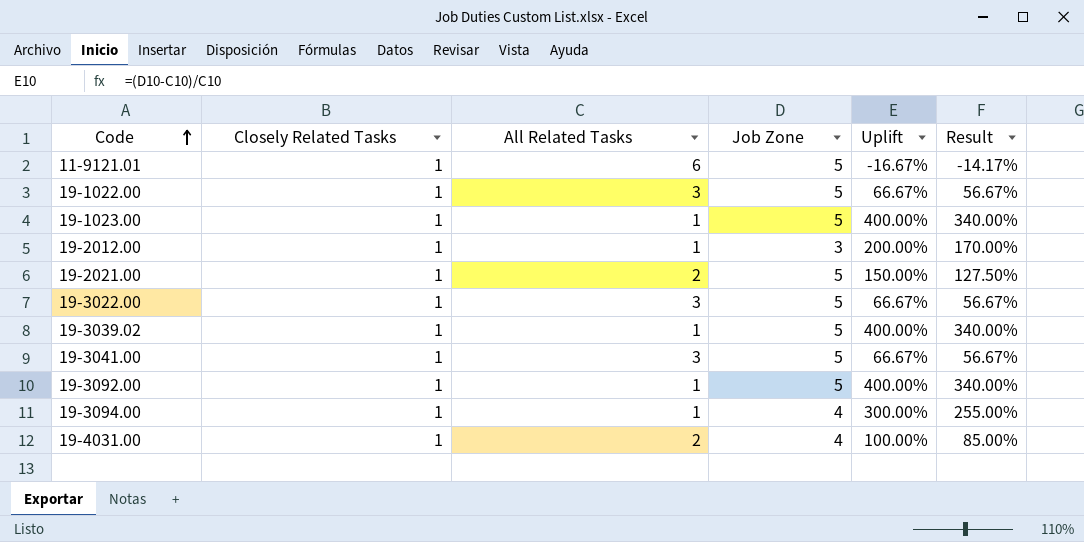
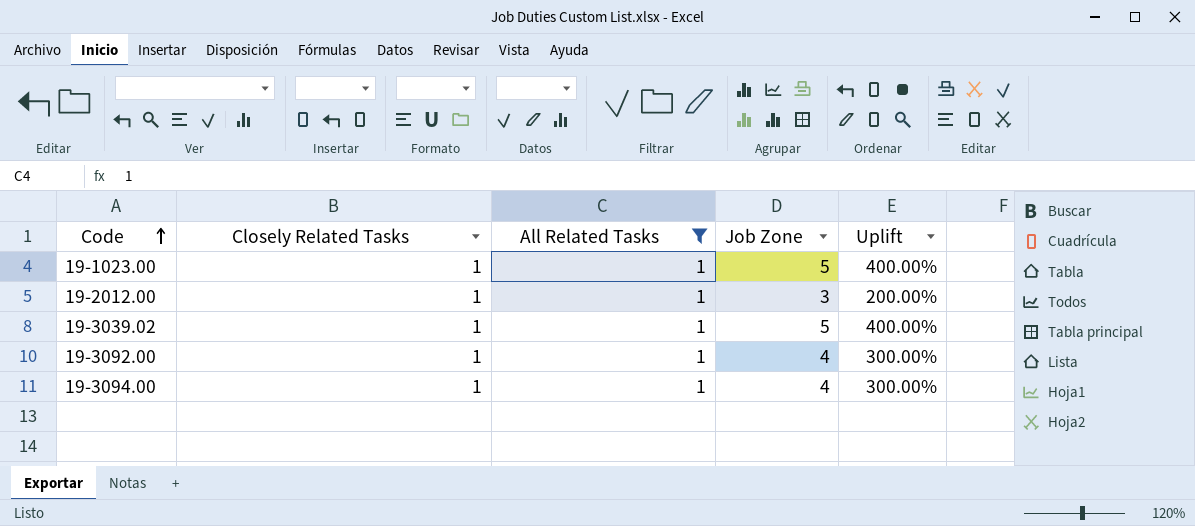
filter: none -> All Related Tasks = 1
column Result | formula: [Uplift] * 0.85 -> none
19-3092.00 | Job Zone: 5 -> 4
19-3092.00 | Uplift: 400.00% -> 300.00%

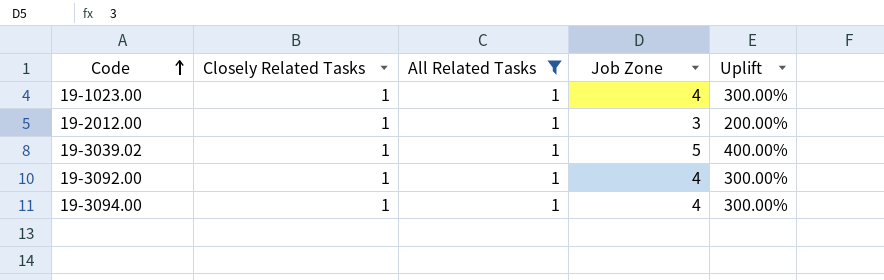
19-1023.00 | Job Zone: 5 -> 4
19-1023.00 | Uplift: 400.00% -> 300.00%

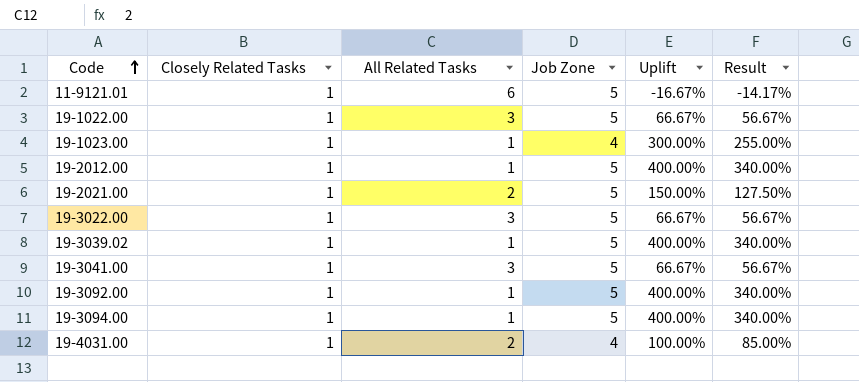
filter: All Related Tasks = 1 -> none
column Result | formula: none -> [Uplift] * 0.85
19-2012.00 | Job Zone: 3 -> 5
19-2012.00 | Uplift: 200.00% -> 400.00%
19-3092.00 | Job Zone: 4 -> 5
19-3092.00 | Uplift: 300.00% -> 400.00%
19-3094.00 | Job Zone: 4 -> 5
19-3094.00 | Uplift: 300.00% -> 400.00%

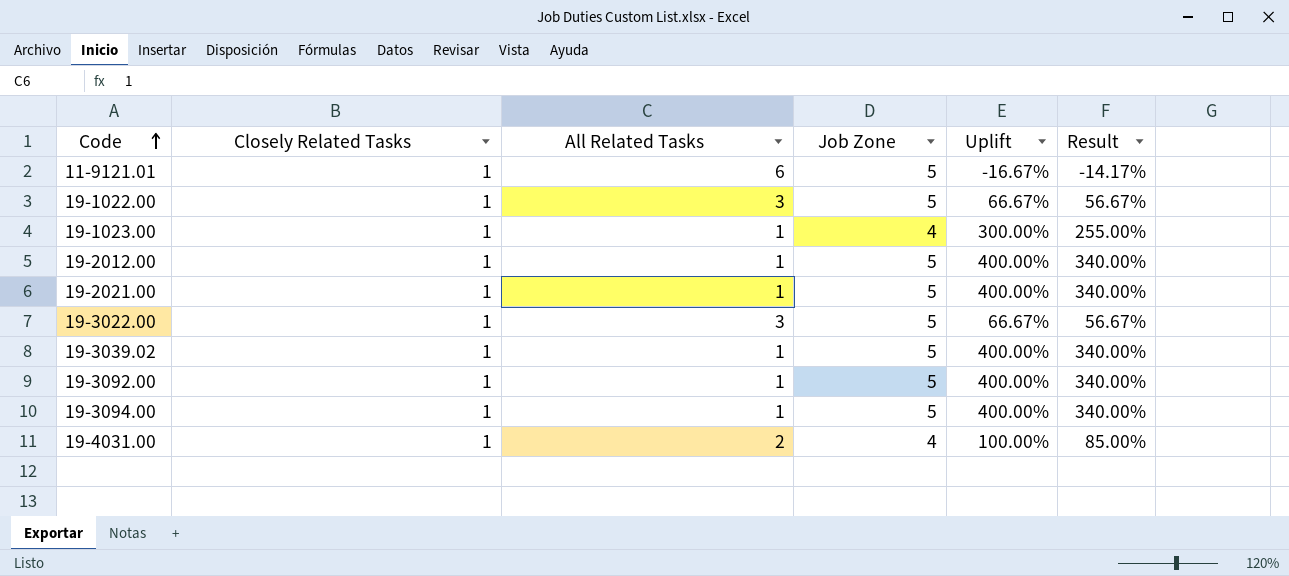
row 19-3041.00: 1 | 3 | 5 | 66.67% | 56.67% -> none
19-2021.00 | All Related Tasks: 2 -> 1
19-2021.00 | Uplift: 150.00% -> 400.00%
19-2021.00 | Result: 127.50% -> 340.00%

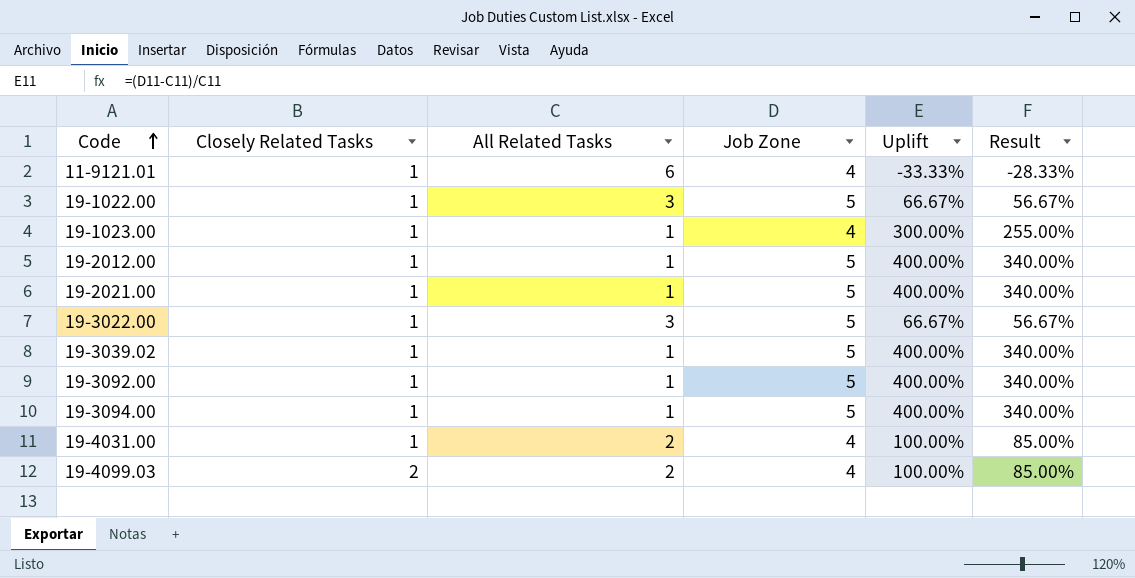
11-9121.01 | Job Zone: 5 -> 4
11-9121.01 | Uplift: -16.67% -> -33.33%
11-9121.01 | Result: -14.17% -> -28.33%
row 19-4099.03: none -> 2 | 2 | 4 | 100.00% | 85.00%

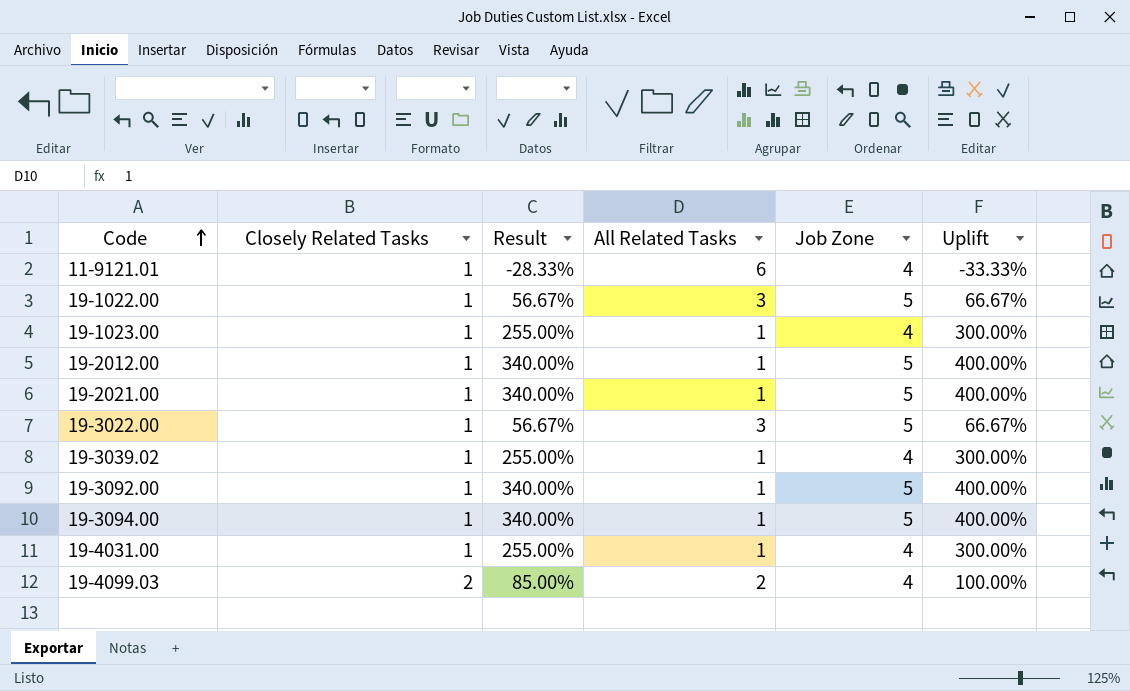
column Result | position: 6 -> 3
19-3039.02 | Result: 340.00% -> 255.00%
19-3039.02 | Job Zone: 5 -> 4
19-3039.02 | Uplift: 400.00% -> 300.00%
19-4031.00 | Result: 85.00% -> 255.00%
19-4031.00 | All Related Tasks: 2 -> 1
19-4031.00 | Uplift: 100.00% -> 300.00%

